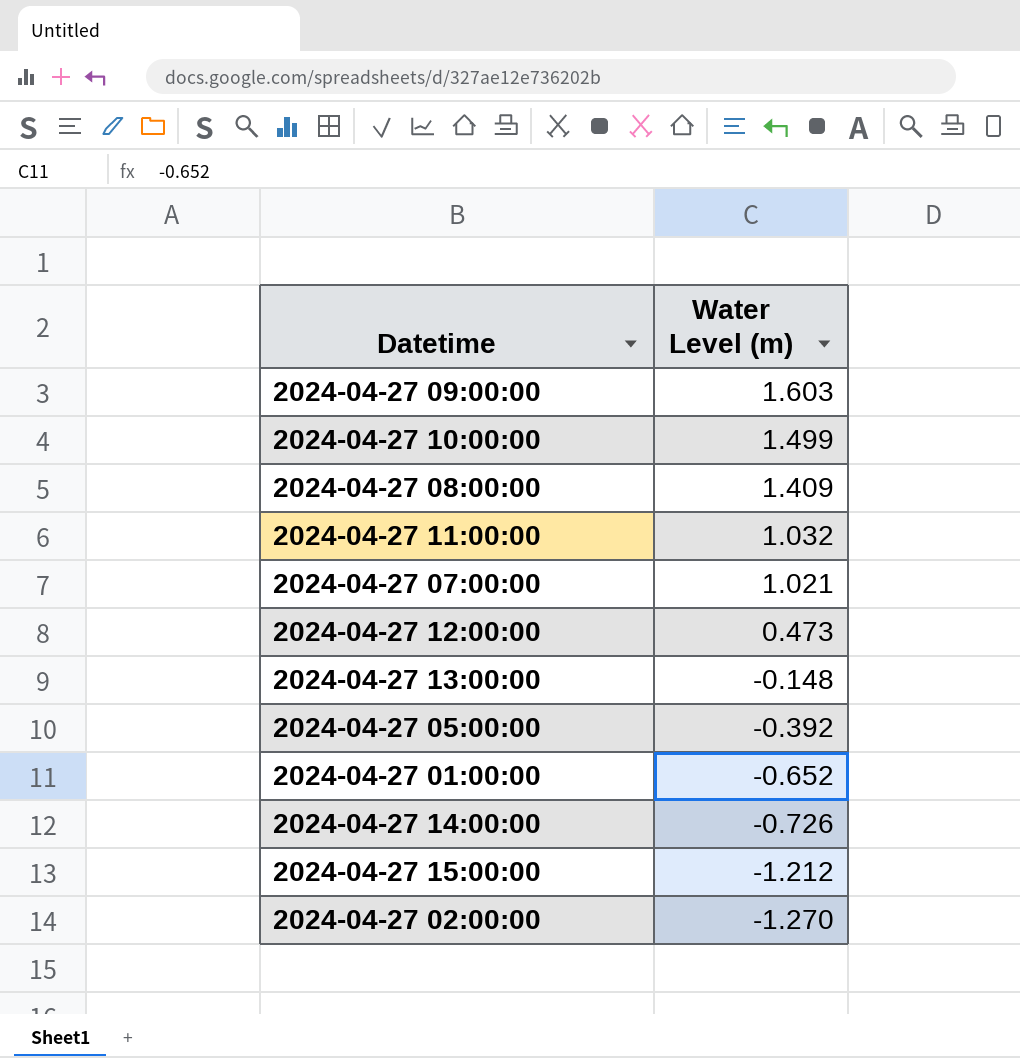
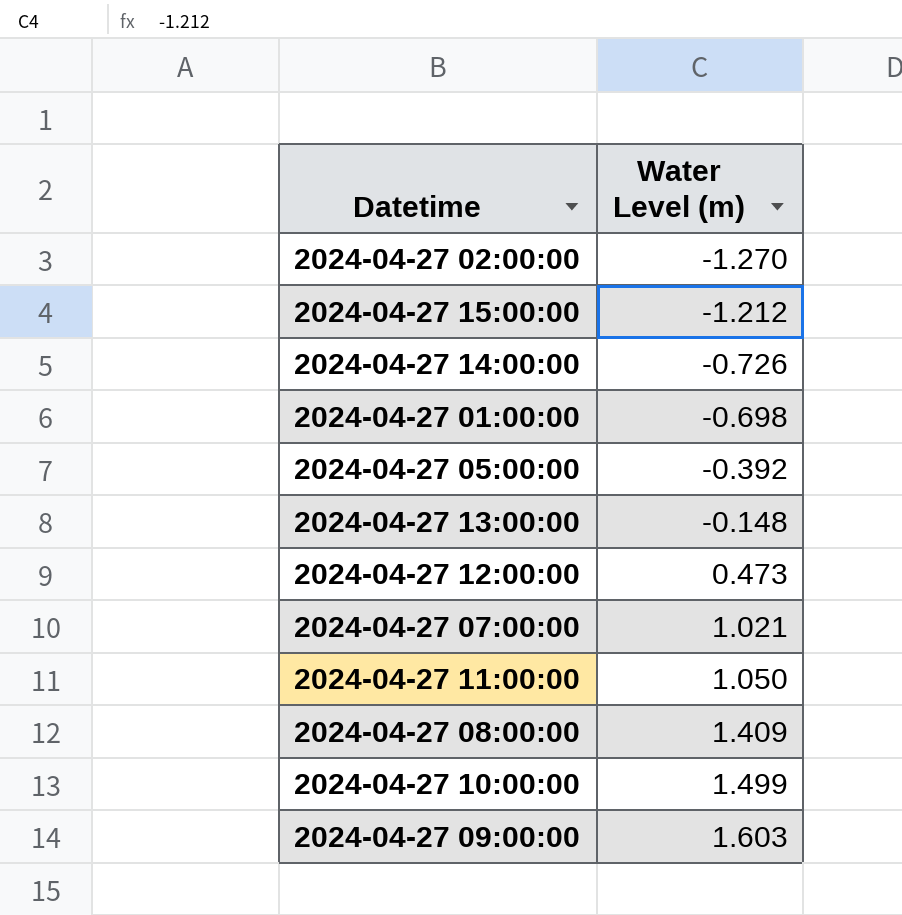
row order: Water Level (m) descending -> Water Level (m) ascending
2024-04-27 01:00:00 | Water Level (m): -0.652 -> -0.698
2024-04-27 11:00:00 | Water Level (m): 1.032 -> 1.050

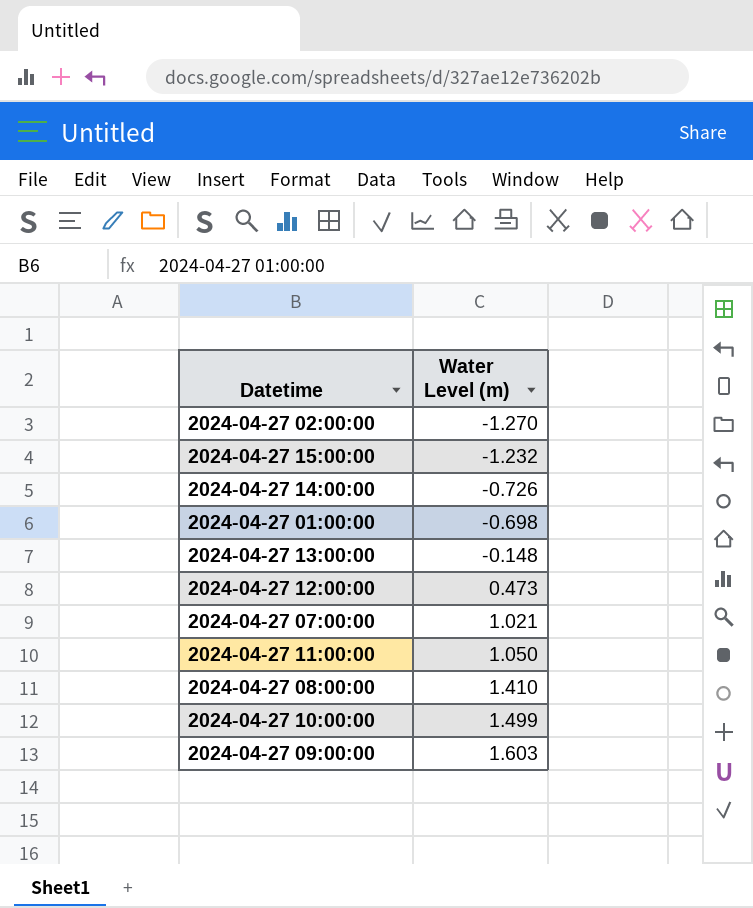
row 2024-04-27 05:00:00: -0.392 -> none
2024-04-27 15:00:00 | Water Level (m): -1.212 -> -1.232
2024-04-27 08:00:00 | Water Level (m): 1.409 -> 1.410

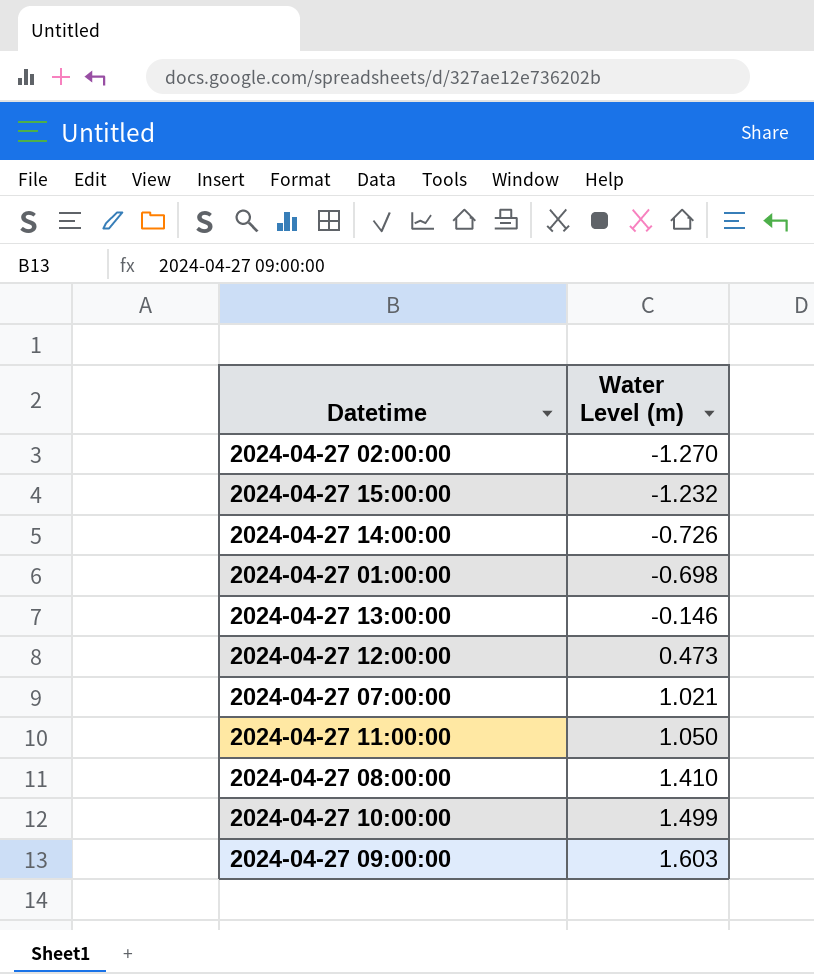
2024-04-27 13:00:00 | Water Level (m): -0.148 -> -0.146

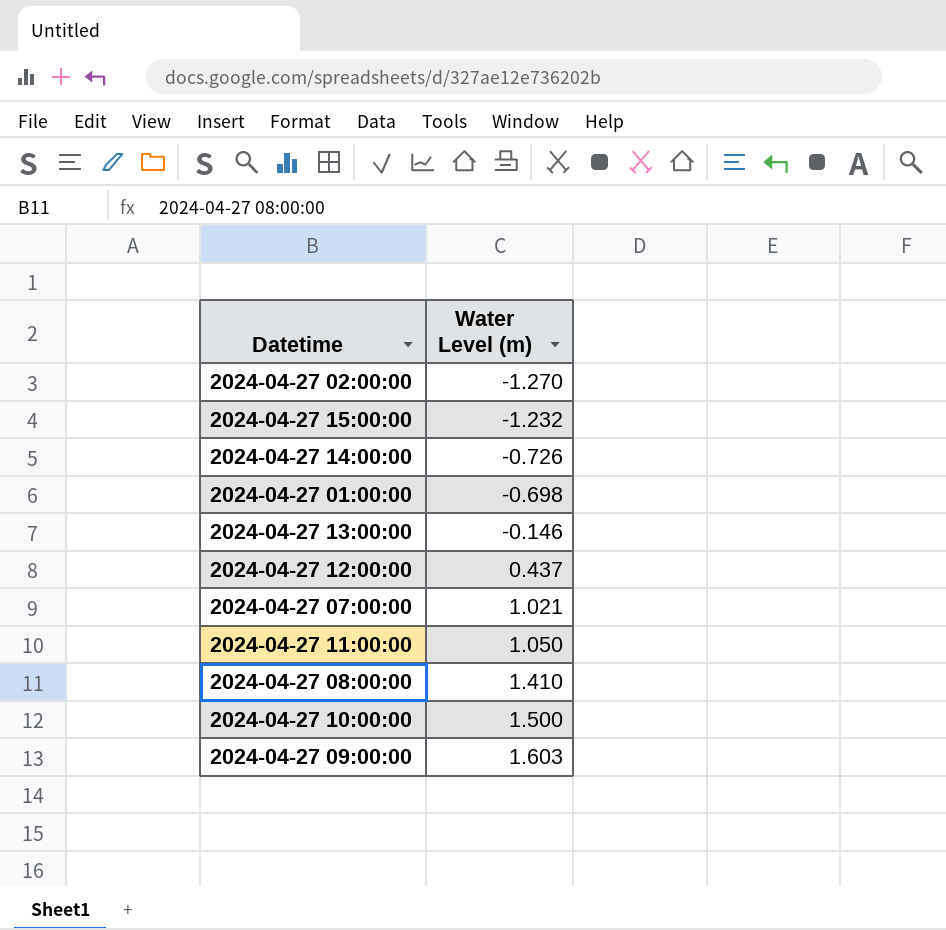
2024-04-27 12:00:00 | Water Level (m): 0.473 -> 0.437
2024-04-27 10:00:00 | Water Level (m): 1.499 -> 1.500

